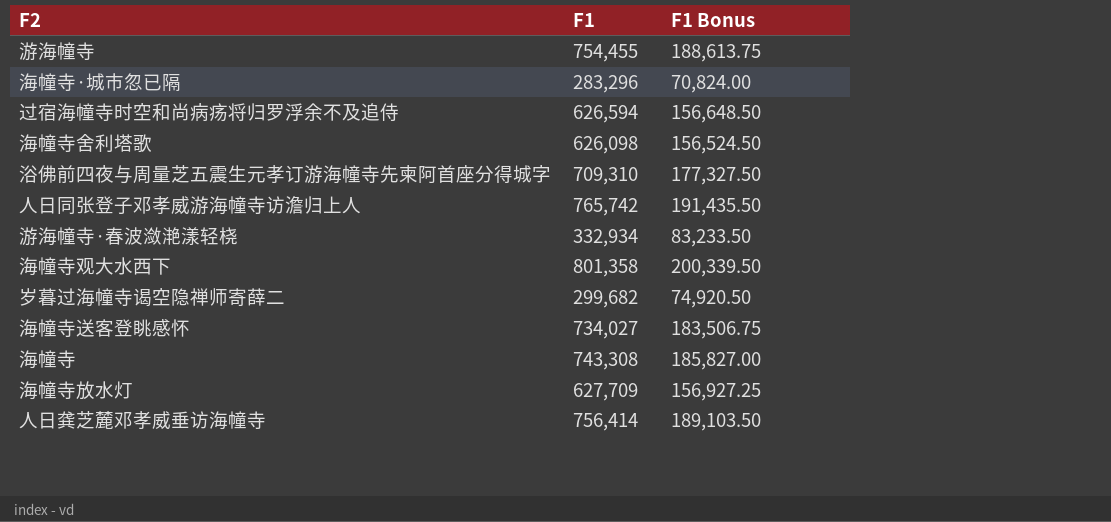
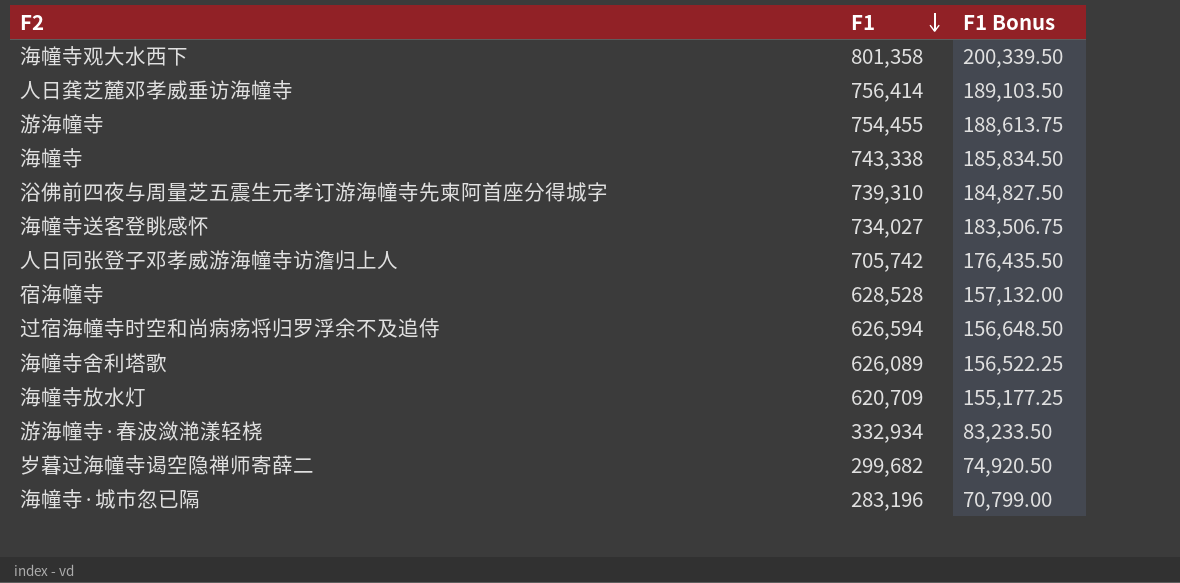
row order: none -> F1 descending
海幢寺 | F1: 743,308 -> 743,338
海幢寺 | F1 Bonus: 185,827.00 -> 185,834.50
浴佛前四夜与周量芝五震生元孝订游海幢寺先柬阿首座分得城字 | F1: 709,310 -> 739,310
浴佛前四夜与周量芝五震生元孝订游海幢寺先柬阿首座分得城字 | F1 Bonus: 177,327.50 -> 184,827.50
人日同张登子邓孝威游海幢寺访澹归上人 | F1: 765,742 -> 705,742
人日同张登子邓孝威游海幢寺访澹归上人 | F1 Bonus: 191,435.50 -> 176,435.50
row 宿海幢寺: none -> 628,528 | 157,132.00
海幢寺舍利塔歌 | F1: 626,098 -> 626,089
海幢寺舍利塔歌 | F1 Bonus: 156,524.50 -> 156,522.25
海幢寺放水灯 | F1: 627,709 -> 620,709
海幢寺放水灯 | F1 Bonus: 156,927.25 -> 155,177.25
海幢寺·城市忽已隔 | F1: 283,296 -> 283,196
海幢寺·城市忽已隔 | F1 Bonus: 70,824.00 -> 70,799.00

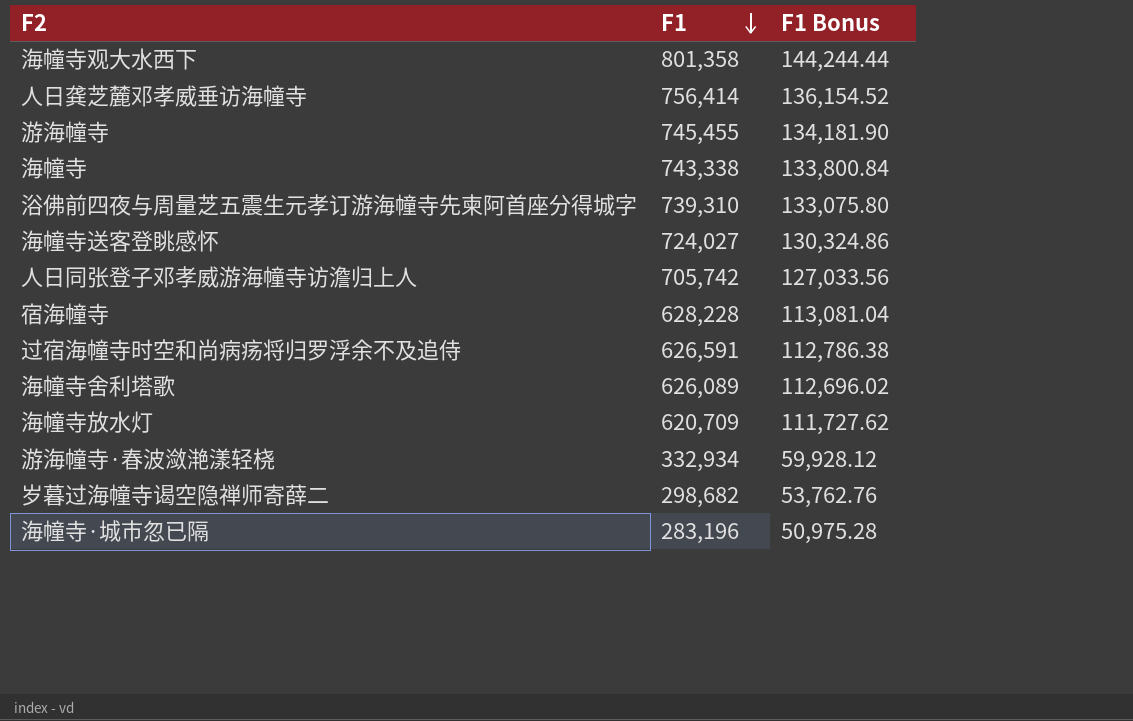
column F1 Bonus | formula: [F1] * 0.25 -> [F1] * 0.18
游海幢寺 | F1: 754,455 -> 745,455
海幢寺送客登眺感怀 | F1: 734,027 -> 724,027
宿海幢寺 | F1: 628,528 -> 628,228
过宿海幢寺时空和尚病疡将归罗浮余不及追侍 | F1: 626,594 -> 626,591
岁暮过海幢寺谒空隐禅师寄薛二 | F1: 299,682 -> 298,682

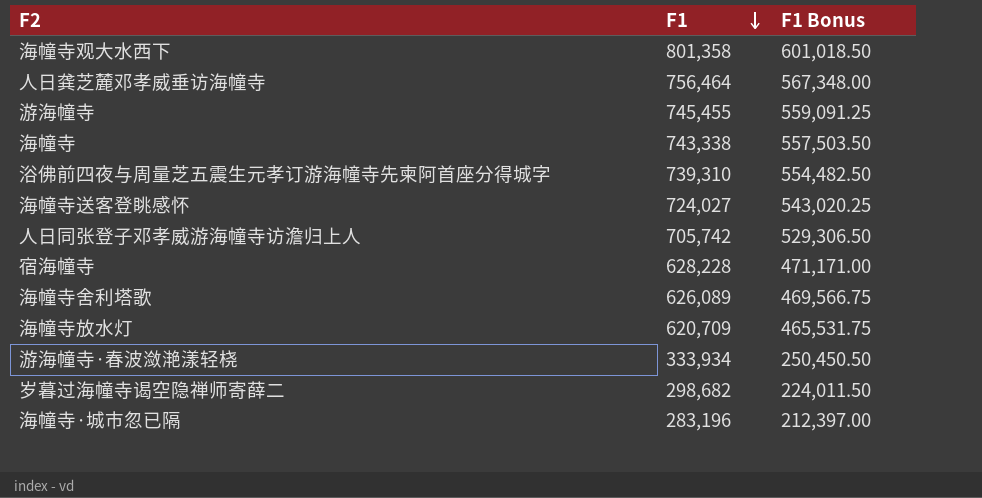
column F1 Bonus | formula: [F1] * 0.18 -> [F1] * 0.75
row 过宿海幢寺时空和尚病疡将归罗浮余不及追侍: 626,591 | 112,786.38 -> none
人日龚芝麓邓孝威垂访海幢寺 | F1: 756,414 -> 756,464
游海幢寺·春波潋滟漾轻桡 | F1: 332,934 -> 333,934

